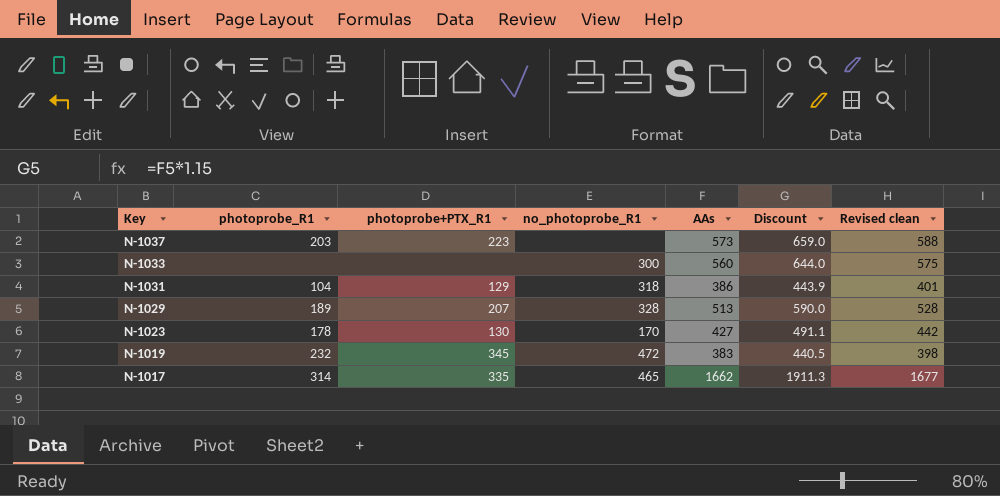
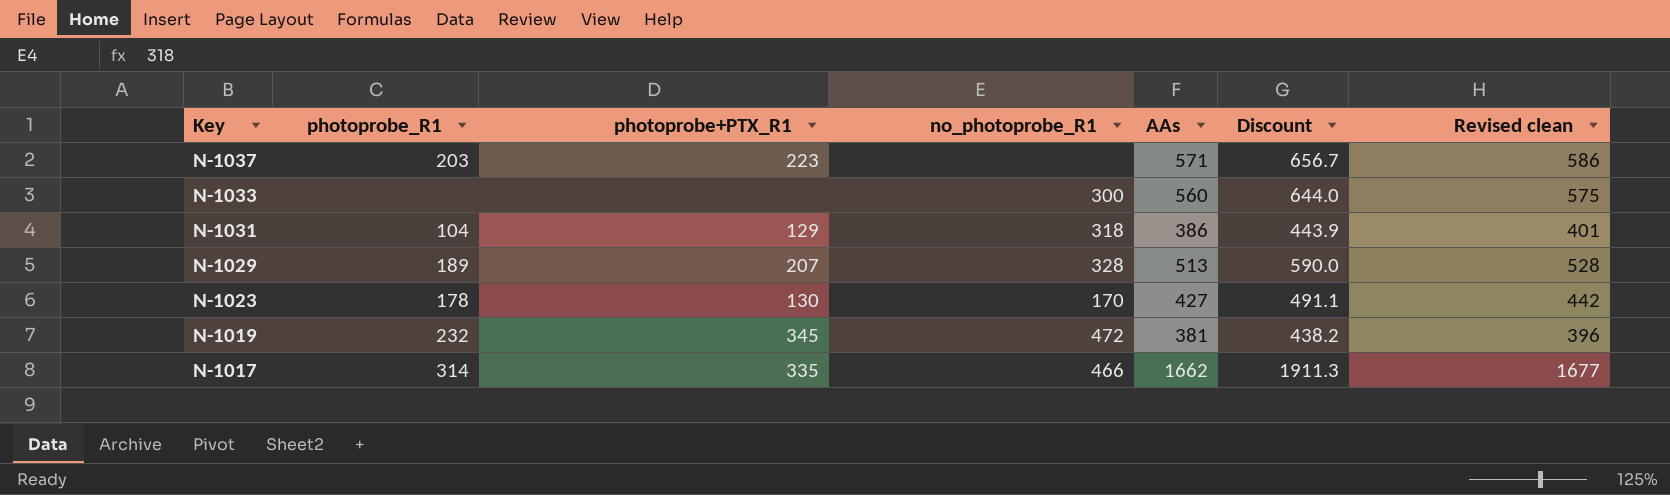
N-1037 | AAs: 573 -> 571
N-1037 | Discount: 659.0 -> 656.7
N-1037 | Revised clean: 588 -> 586
N-1019 | AAs: 383 -> 381
N-1019 | Discount: 440.5 -> 438.2
N-1019 | Revised clean: 398 -> 396
N-1017 | no_photoprobe_R1: 465 -> 466

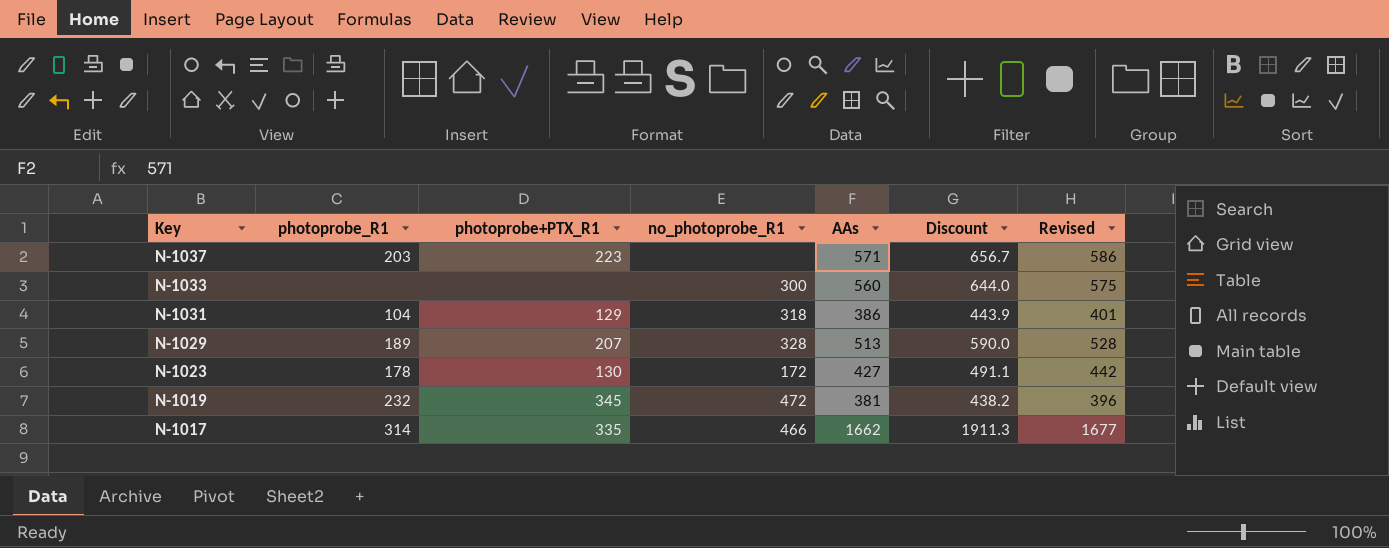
column name: Revised clean -> Revised
N-1023 | no_photoprobe_R1: 170 -> 172

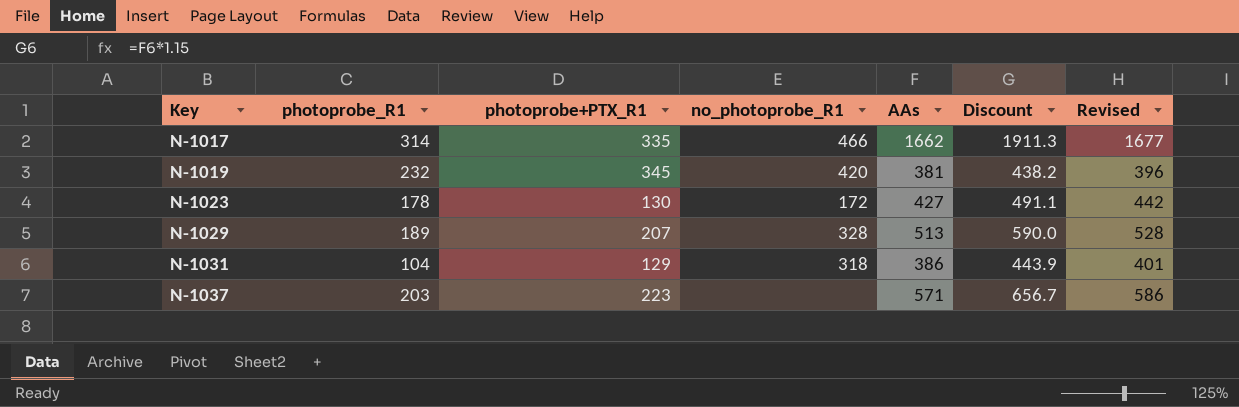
row order: Key descending -> Key ascending
row N-1033: none | none | 300 | 560 | 644.0 | 575 -> none
N-1019 | no_photoprobe_R1: 472 -> 420

